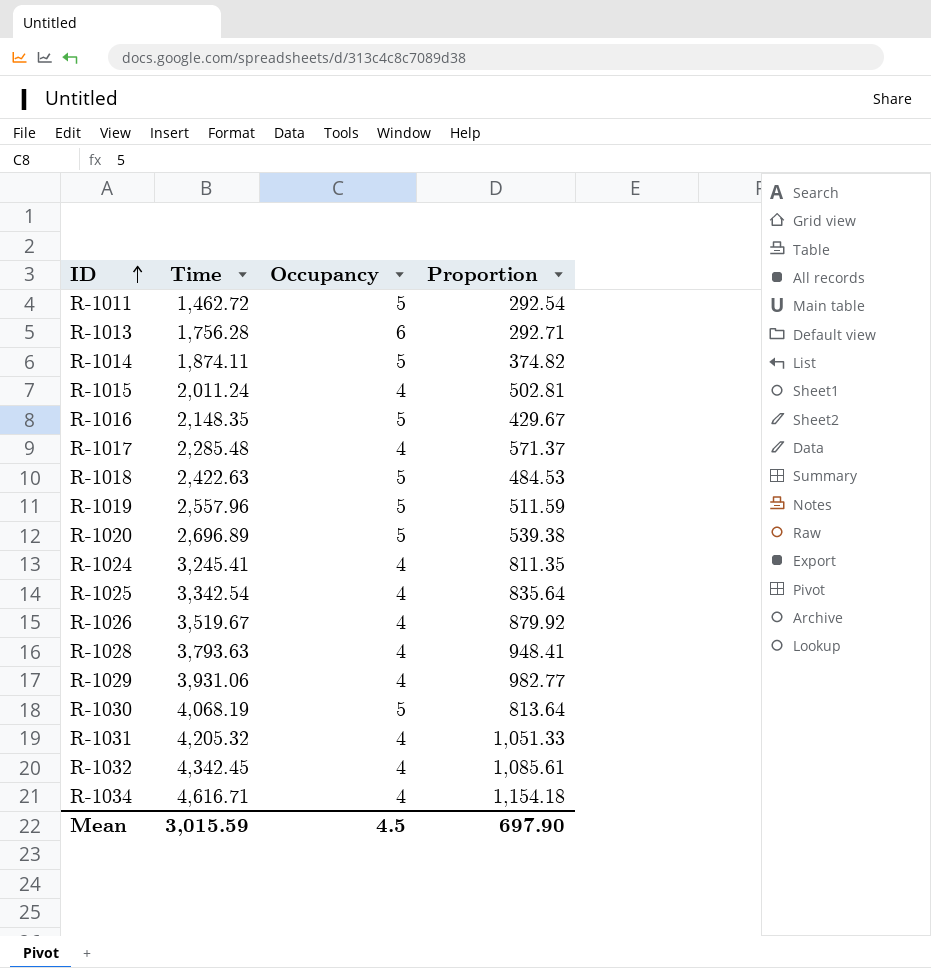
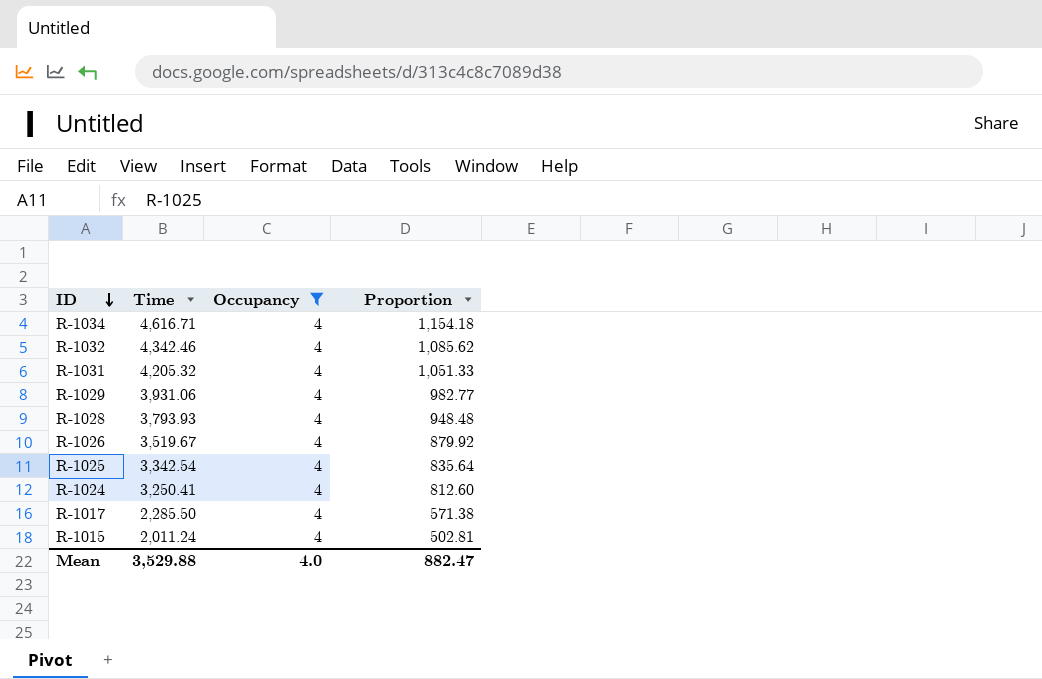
filter: none -> Occupancy = 4
row order: ID ascending -> ID descending
R-1032 | Time: 4,342.45 -> 4,342.46
R-1032 | Proportion: 1,085.61 -> 1,085.62
R-1028 | Time: 3,793.63 -> 3,793.93
R-1028 | Proportion: 948.41 -> 948.48
R-1024 | Time: 3,245.41 -> 3,250.41
R-1024 | Proportion: 811.35 -> 812.60
R-1017 | Time: 2,285.48 -> 2,285.50
R-1017 | Proportion: 571.37 -> 571.38
Mean | Time: 3,015.59 -> 3,529.88
Mean | Occupancy: 4.5 -> 4.0
Mean | Proportion: 697.90 -> 882.47

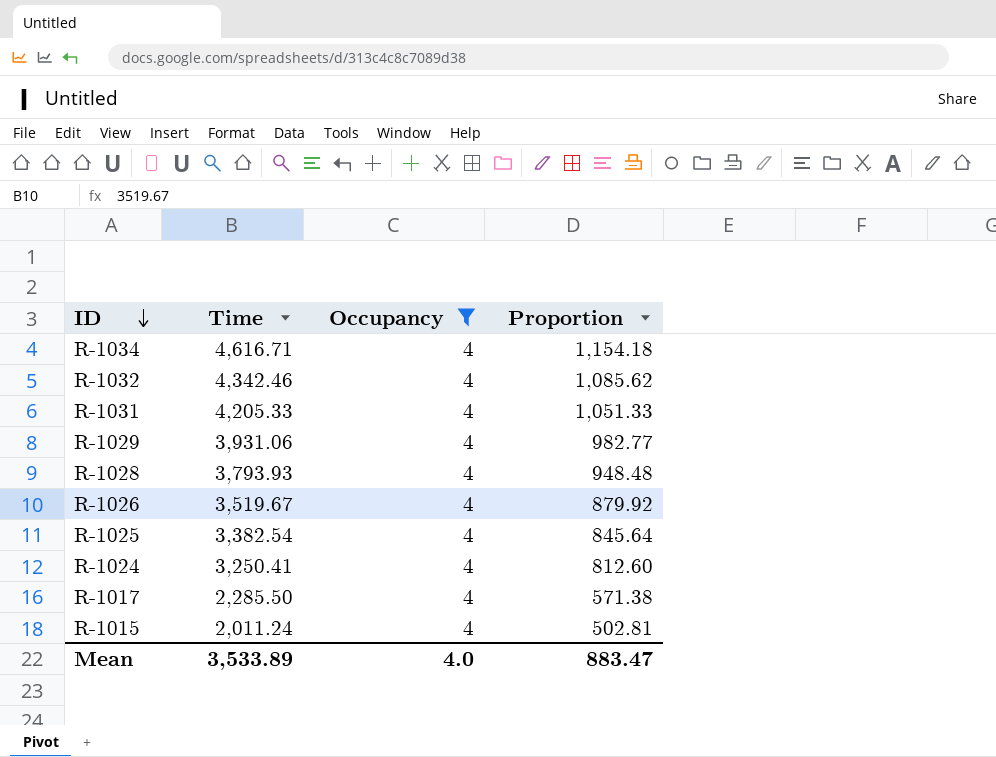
R-1031 | Time: 4,205.32 -> 4,205.33
R-1025 | Time: 3,342.54 -> 3,382.54
R-1025 | Proportion: 835.64 -> 845.64
Mean | Time: 3,529.88 -> 3,533.89
Mean | Proportion: 882.47 -> 883.47

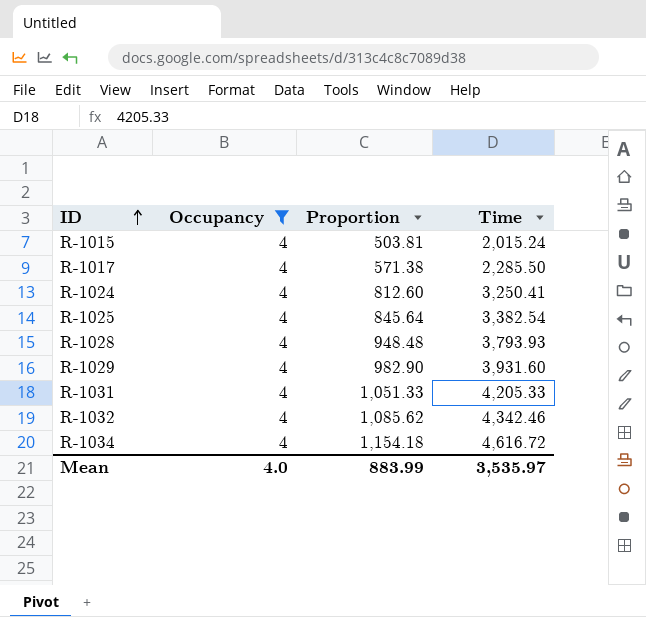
row order: ID descending -> ID ascending
column Time | position: 2 -> 4
row R-1026: 3,519.67 | 4 | 879.92 -> none
R-1015 | Proportion: 502.81 -> 503.81
R-1015 | Time: 2,011.24 -> 2,015.24
R-1029 | Proportion: 982.77 -> 982.90
R-1029 | Time: 3,931.06 -> 3,931.60
R-1034 | Time: 4,616.71 -> 4,616.72
Mean | Proportion: 883.47 -> 883.99
Mean | Time: 3,533.89 -> 3,535.97

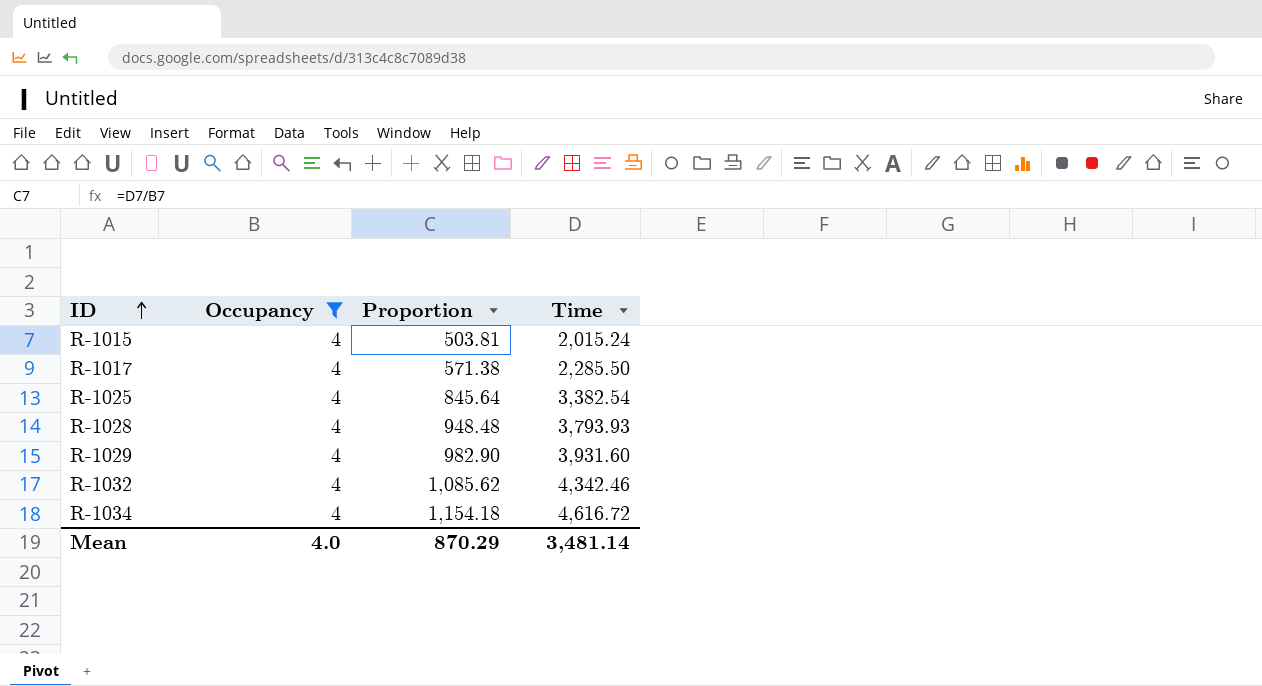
row R-1024: 4 | 812.60 | 3,250.41 -> none
row R-1031: 4 | 1,051.33 | 4,205.33 -> none
Mean | Proportion: 883.99 -> 870.29
Mean | Time: 3,535.97 -> 3,481.14

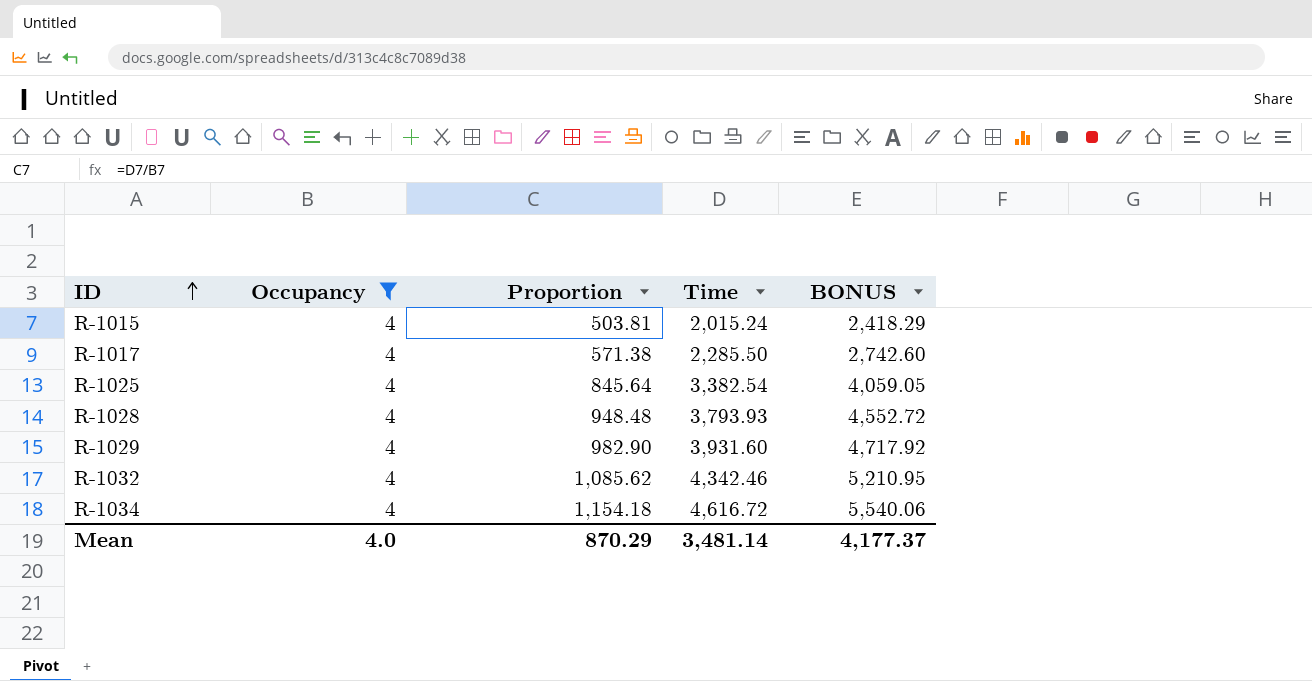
column BONUS | formula: none -> [Time] * 1.2

